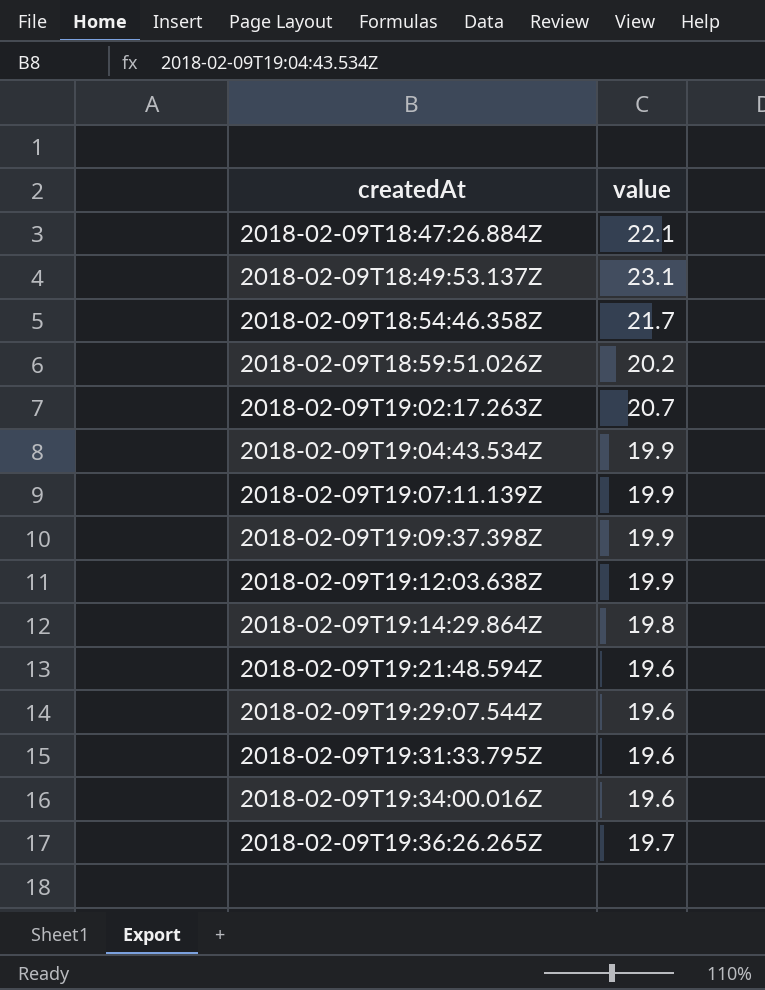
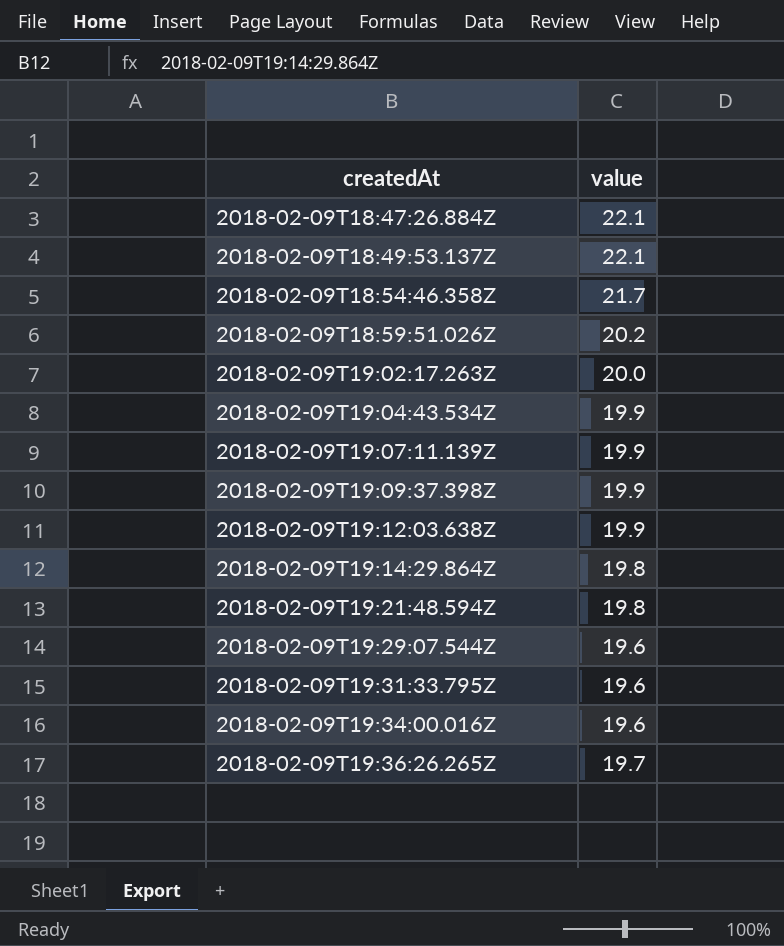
2018-02-09T18:49:53.137Z | value: 23.1 -> 22.1
2018-02-09T19:02:17.263Z | value: 20.7 -> 20.0
2018-02-09T19:21:48.594Z | value: 19.6 -> 19.8

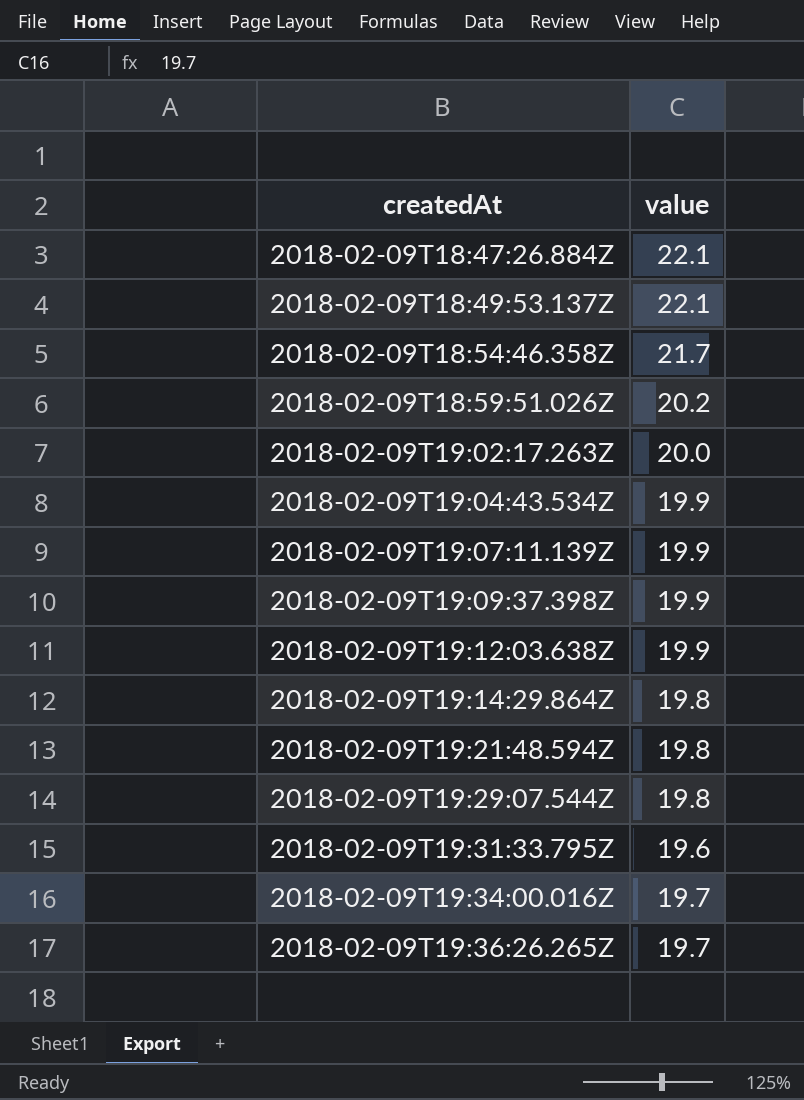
2018-02-09T19:29:07.544Z | value: 19.6 -> 19.8
2018-02-09T19:34:00.016Z | value: 19.6 -> 19.7

